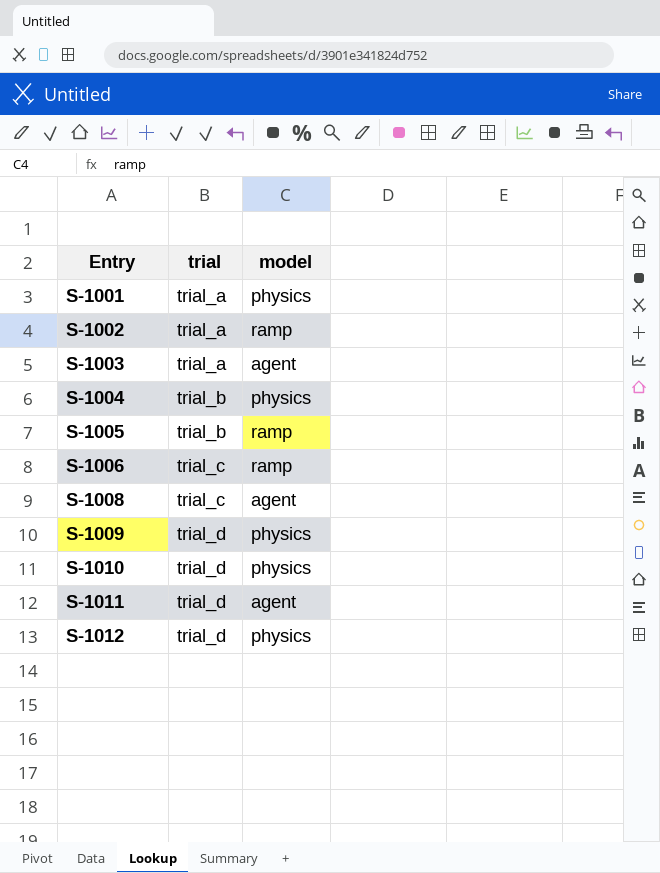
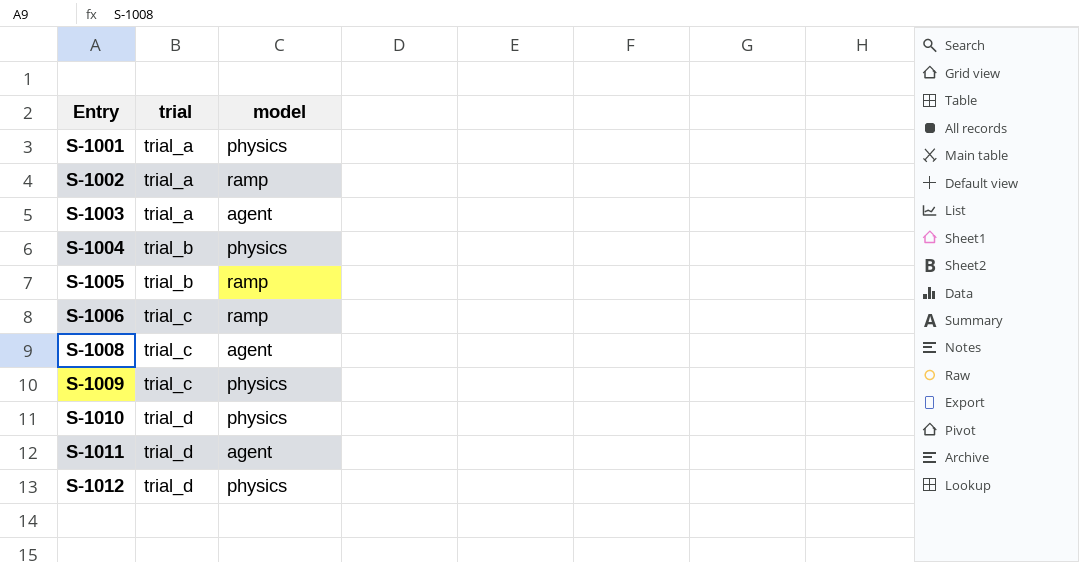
S-1009 | trial: trial_d -> trial_c

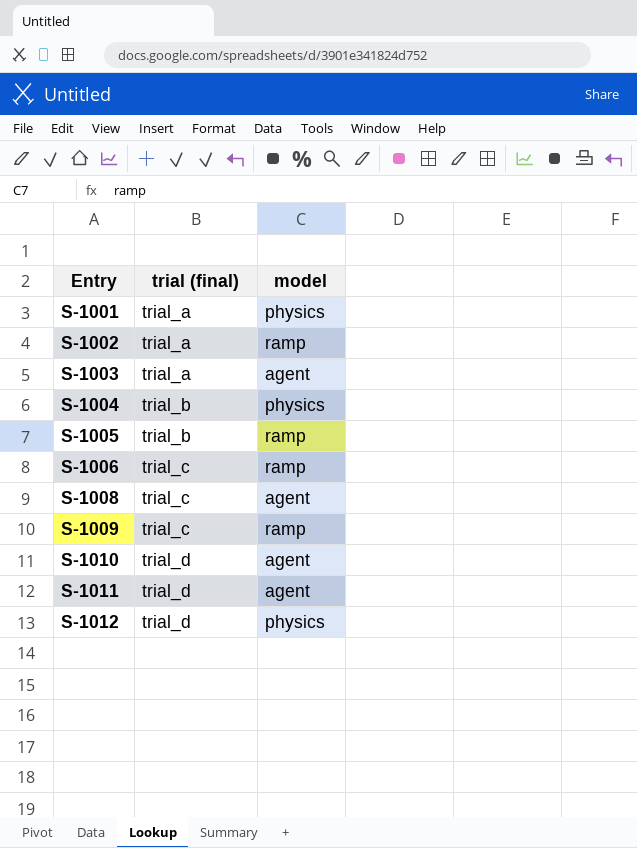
column name: trial -> trial (final)
S-1009 | model: physics -> ramp
S-1010 | model: physics -> agent

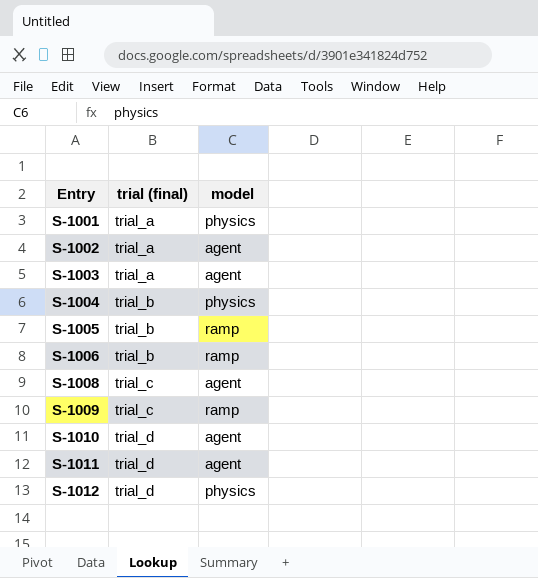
S-1002 | model: ramp -> agent
S-1006 | trial (final): trial_c -> trial_b

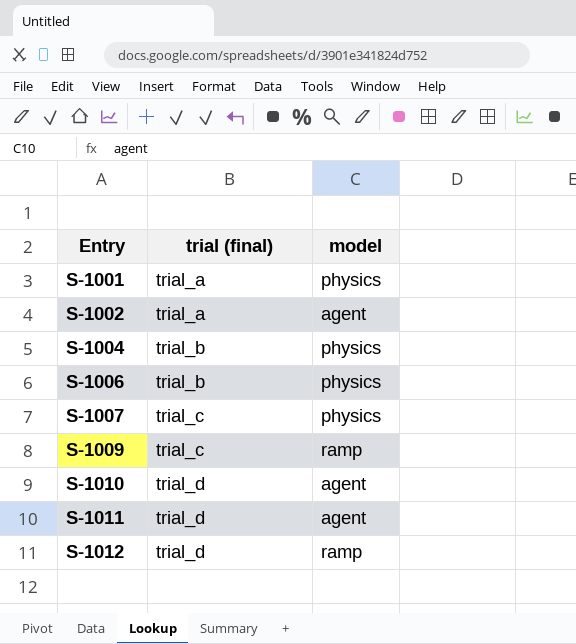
row S-1003: trial_a | agent -> none
row S-1005: trial_b | ramp -> none
row S-1008: trial_c | agent -> none
S-1006 | model: ramp -> physics
row S-1007: none -> trial_c | physics
S-1012 | model: physics -> ramp

